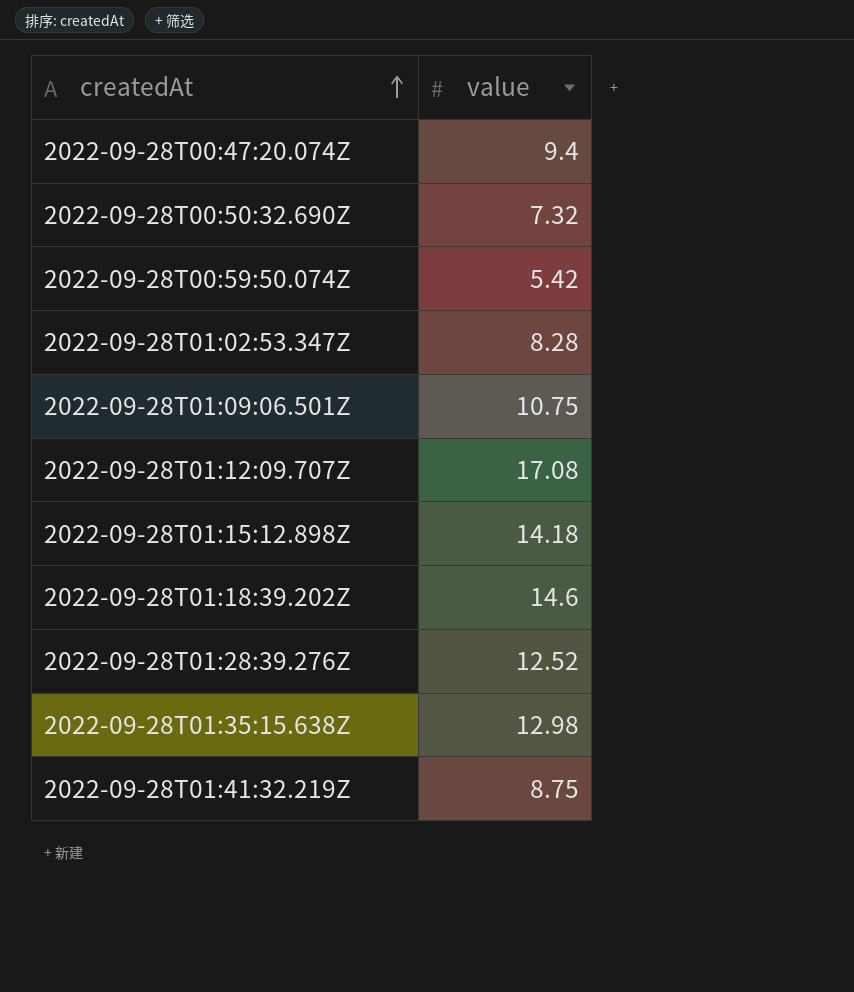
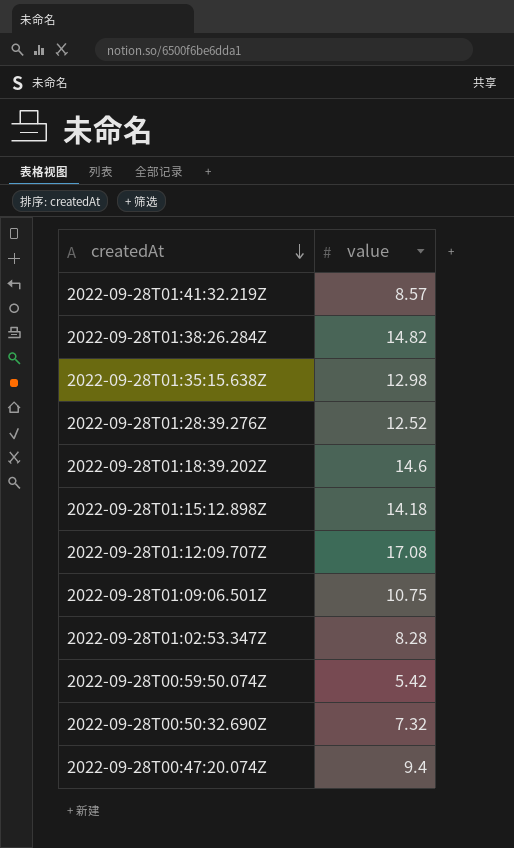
row order: createdAt ascending -> createdAt descending
2022-09-28T01:41:32.219Z | value: 8.75 -> 8.57
row 2022-09-28T01:38:26.284Z: none -> 14.82

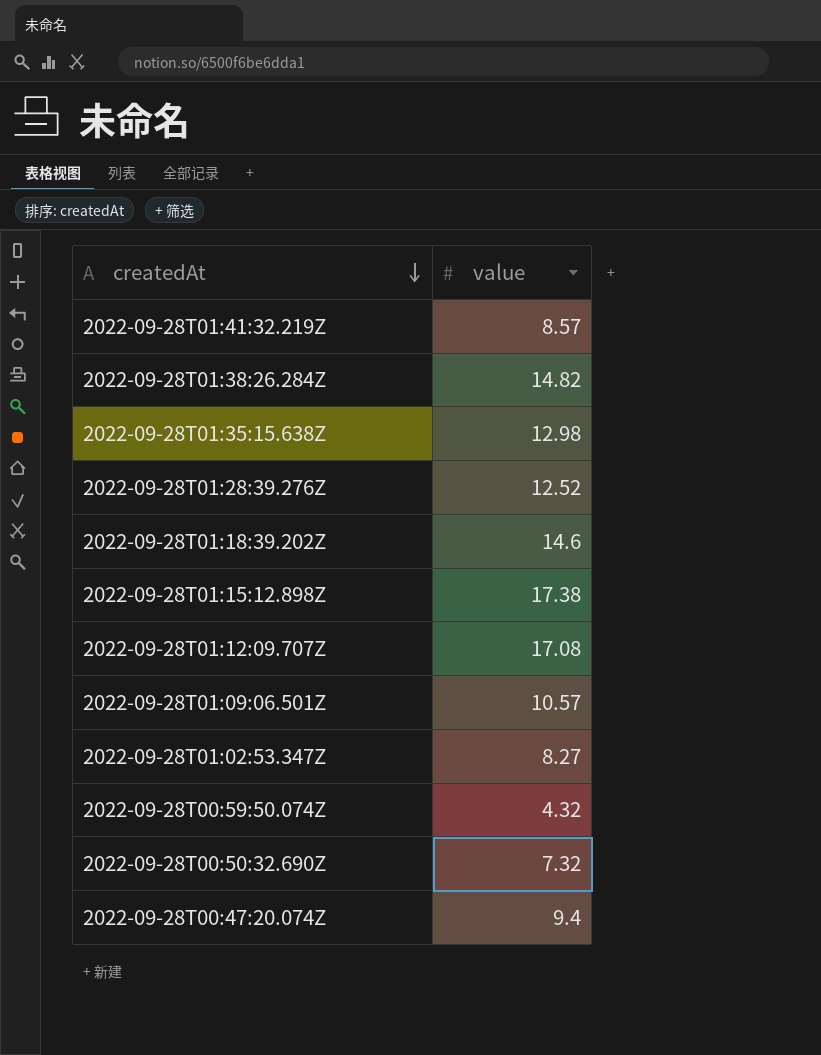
2022-09-28T01:15:12.898Z | value: 14.18 -> 17.38
2022-09-28T01:09:06.501Z | value: 10.75 -> 10.57
2022-09-28T01:02:53.347Z | value: 8.28 -> 8.27
2022-09-28T00:59:50.074Z | value: 5.42 -> 4.32

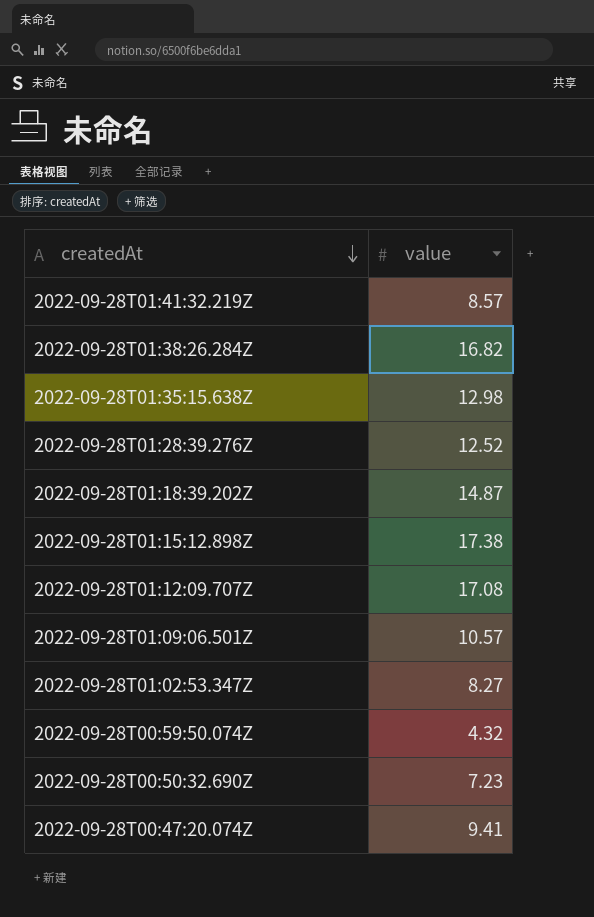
2022-09-28T01:38:26.284Z | value: 14.82 -> 16.82
2022-09-28T01:18:39.202Z | value: 14.6 -> 14.87
2022-09-28T00:50:32.690Z | value: 7.32 -> 7.23
2022-09-28T00:47:20.074Z | value: 9.4 -> 9.41

